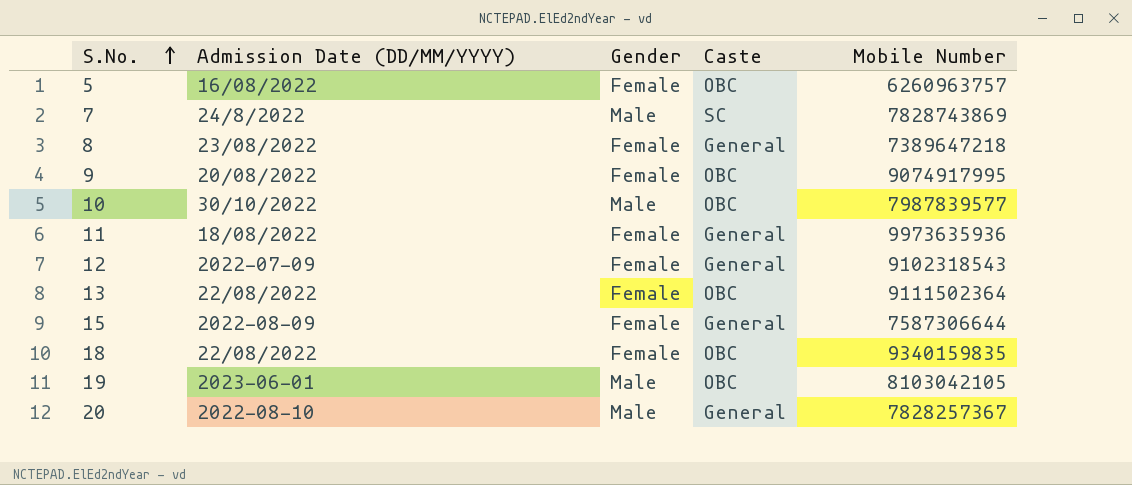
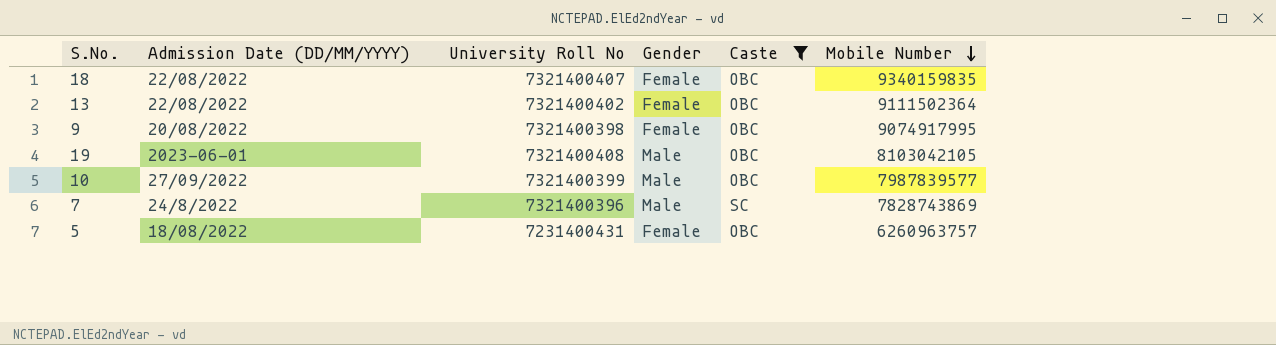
filter: none -> Caste != General
row order: S.No. ascending -> Mobile Number descending
column University Roll No | position: none -> 3
10 | Admission Date (DD/MM/YYYY): 30/10/2022 -> 27/09/2022
5 | Admission Date (DD/MM/YYYY): 16/08/2022 -> 18/08/2022

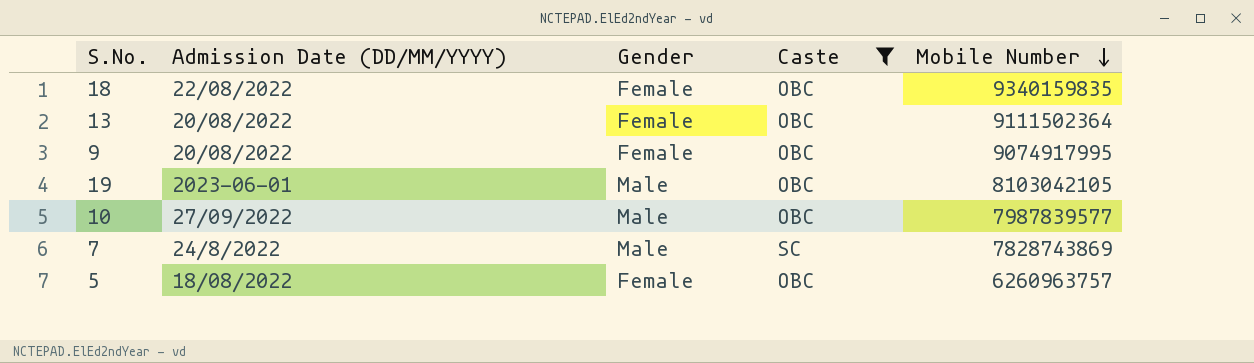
column University Roll No | position: 3 -> none
13 | Admission Date (DD/MM/YYYY): 22/08/2022 -> 20/08/2022

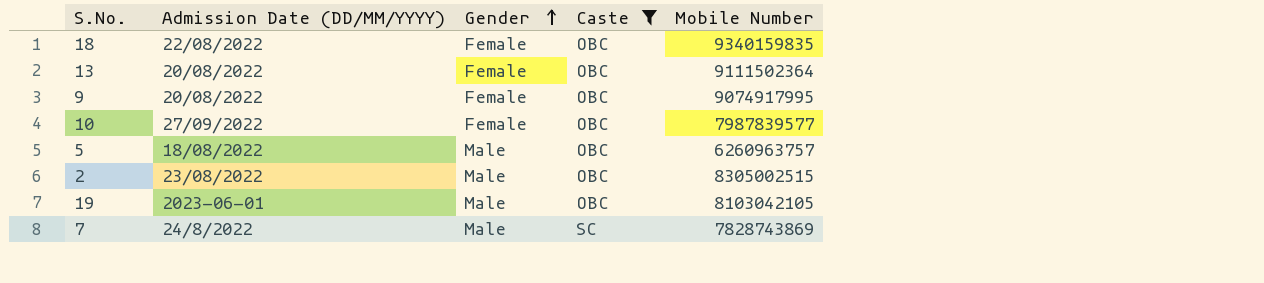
row order: Mobile Number descending -> Gender ascending
10 | Gender: Male -> Female
5 | Gender: Female -> Male
row 2: none -> 23/08/2022 | Male | OBC | 8305002515

